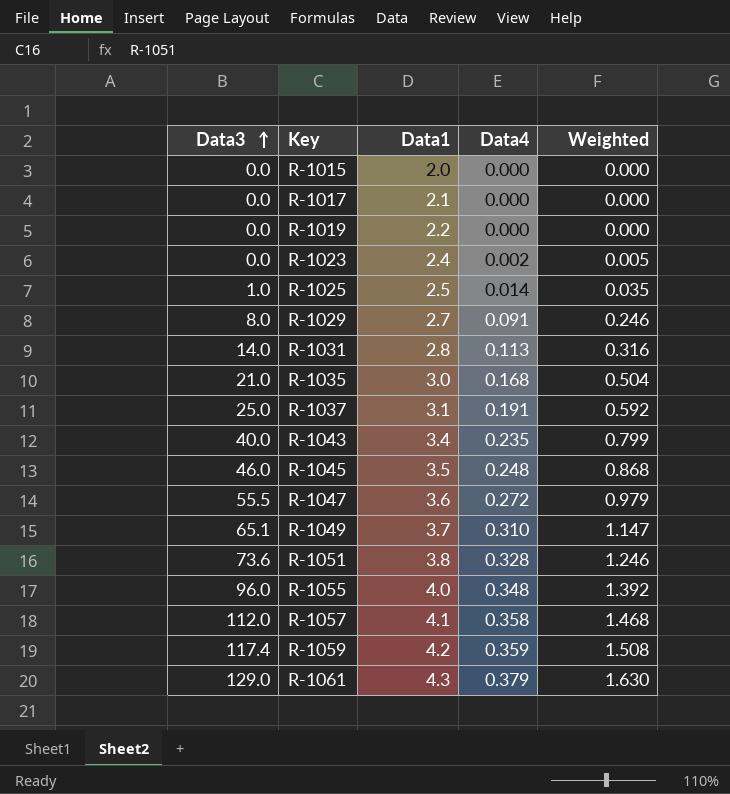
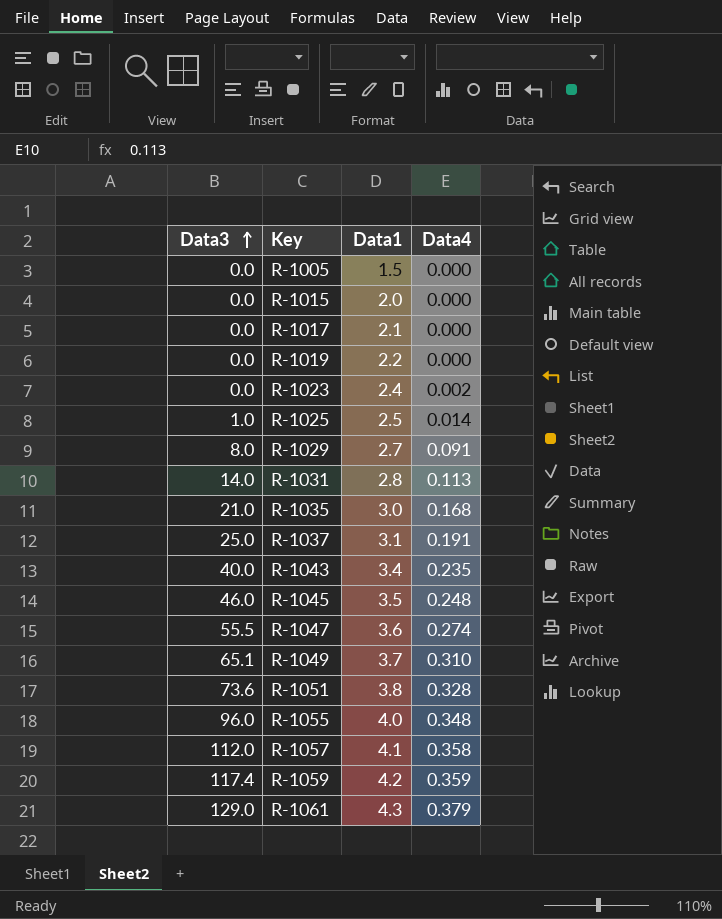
column Weighted | formula: [Data1] * [Data4] -> none
row R-1005: none -> 0.0 | 1.5 | 0.000
R-1047 | Data4: 0.272 -> 0.274

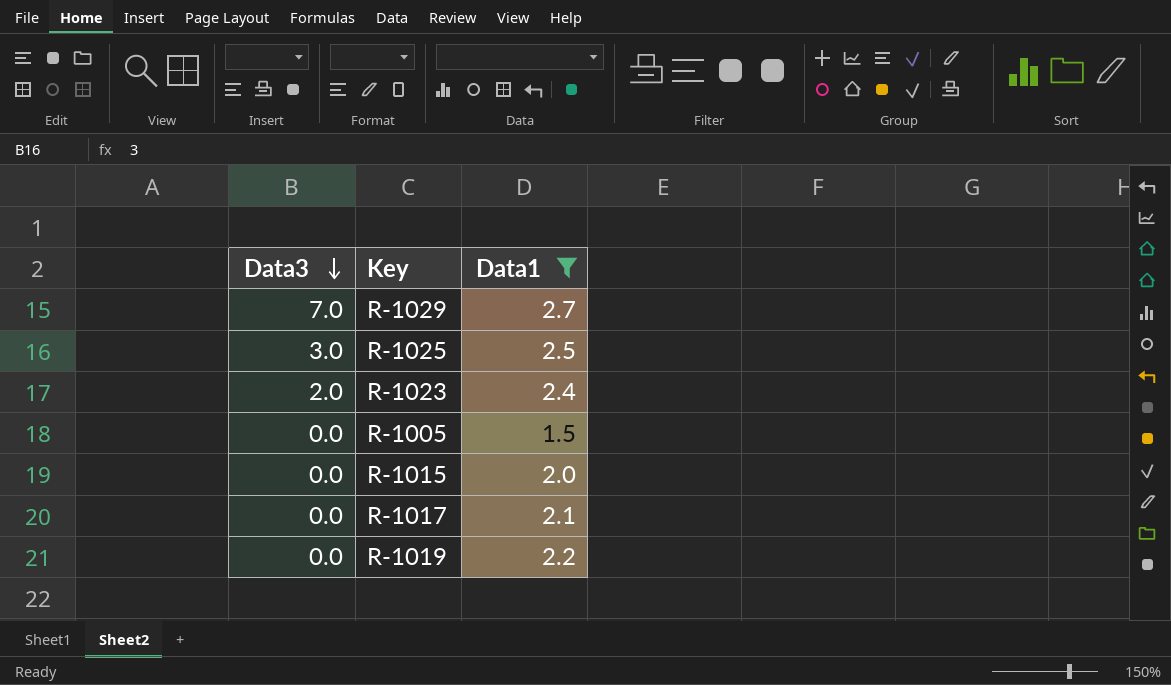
filter: none -> Data1 <= 2.7
row order: Data3 ascending -> Data3 descending
column Data4 | position: 4 -> none
R-1029 | Data3: 8.0 -> 7.0
R-1025 | Data3: 1.0 -> 3.0
R-1023 | Data3: 0.0 -> 2.0

